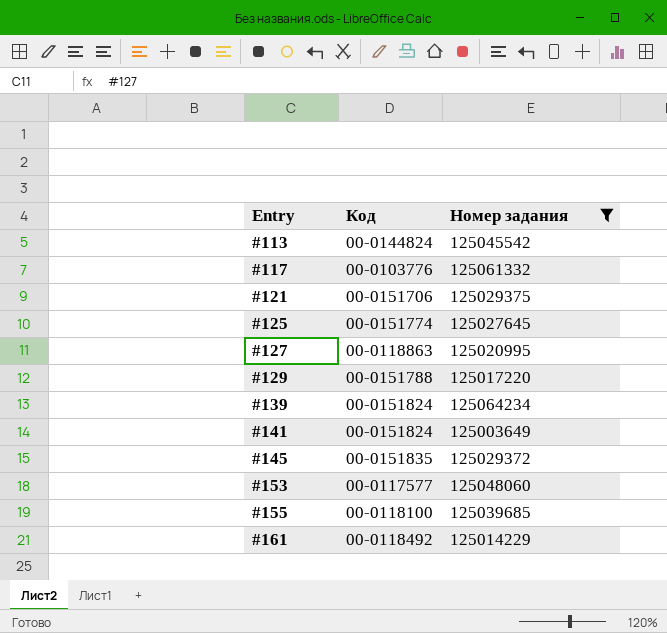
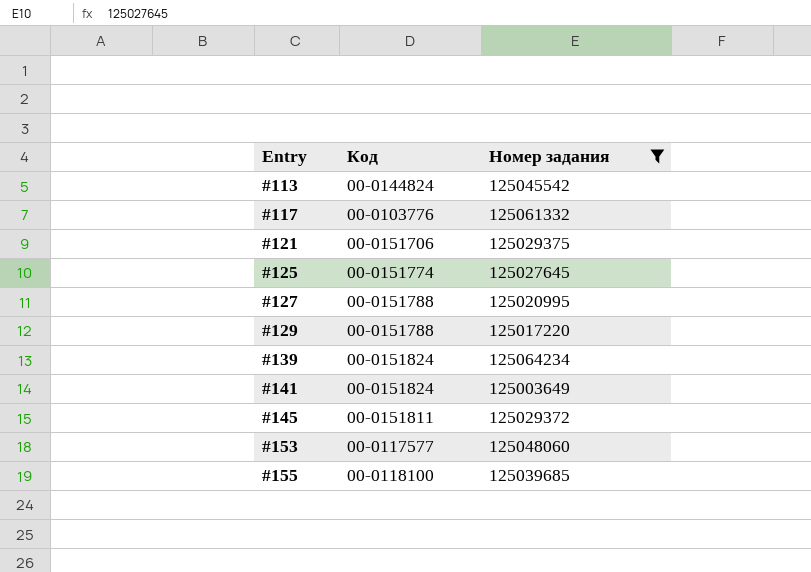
row #161: 00-0118492 | 125014229 -> none
#127 | Код: 00-0118863 -> 00-0151788
#145 | Код: 00-0151835 -> 00-0151811

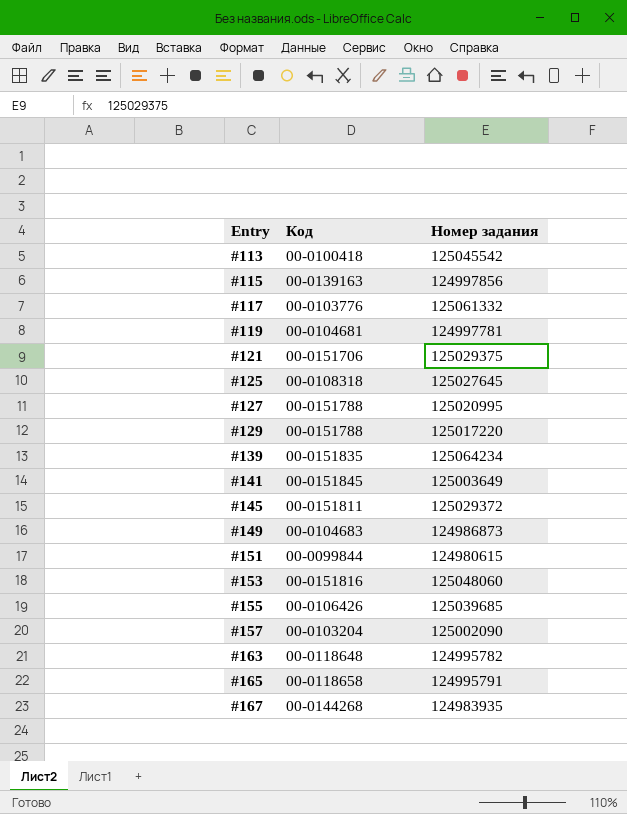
filter: Номер задания >= 125003649 -> none
#113 | Код: 00-0144824 -> 00-0100418
#125 | Код: 00-0151774 -> 00-0108318
#139 | Код: 00-0151824 -> 00-0151835
#141 | Код: 00-0151824 -> 00-0151845
#153 | Код: 00-0117577 -> 00-0151816
#155 | Код: 00-0118100 -> 00-0106426

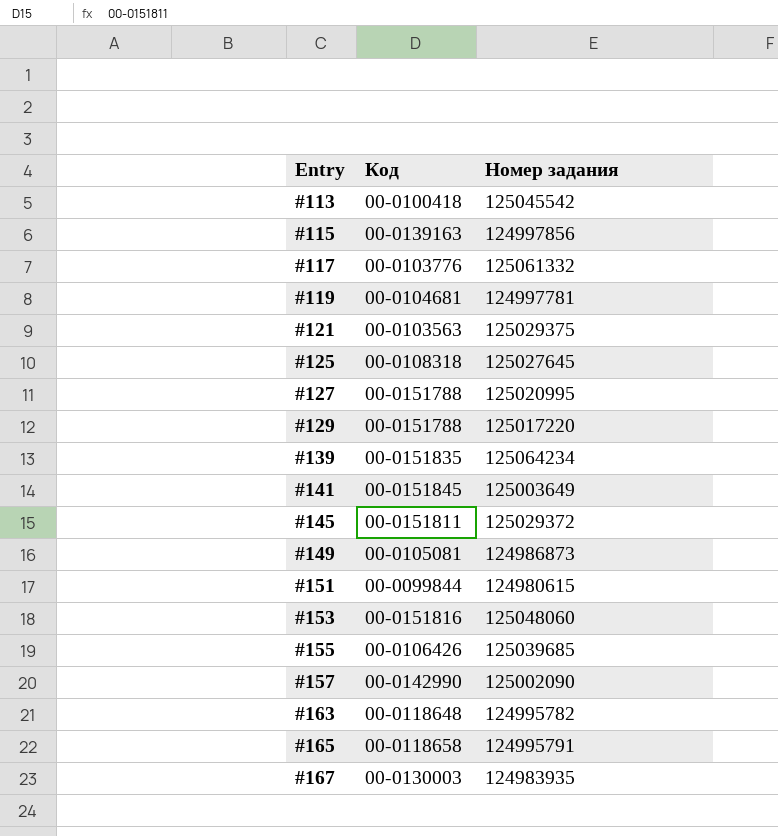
#121 | Код: 00-0151706 -> 00-0103563
#149 | Код: 00-0104683 -> 00-0105081
#157 | Код: 00-0103204 -> 00-0142990
#167 | Код: 00-0144268 -> 00-0130003

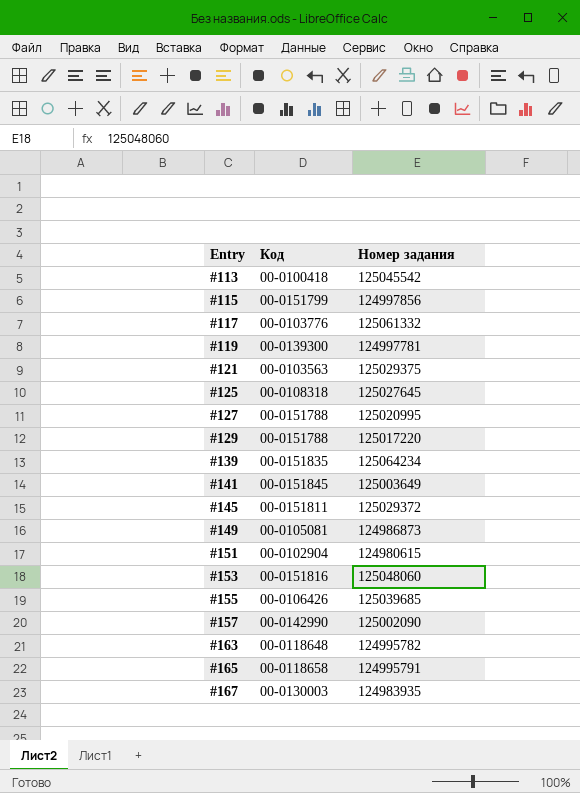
#115 | Код: 00-0139163 -> 00-0151799
#119 | Код: 00-0104681 -> 00-0139300
#151 | Код: 00-0099844 -> 00-0102904

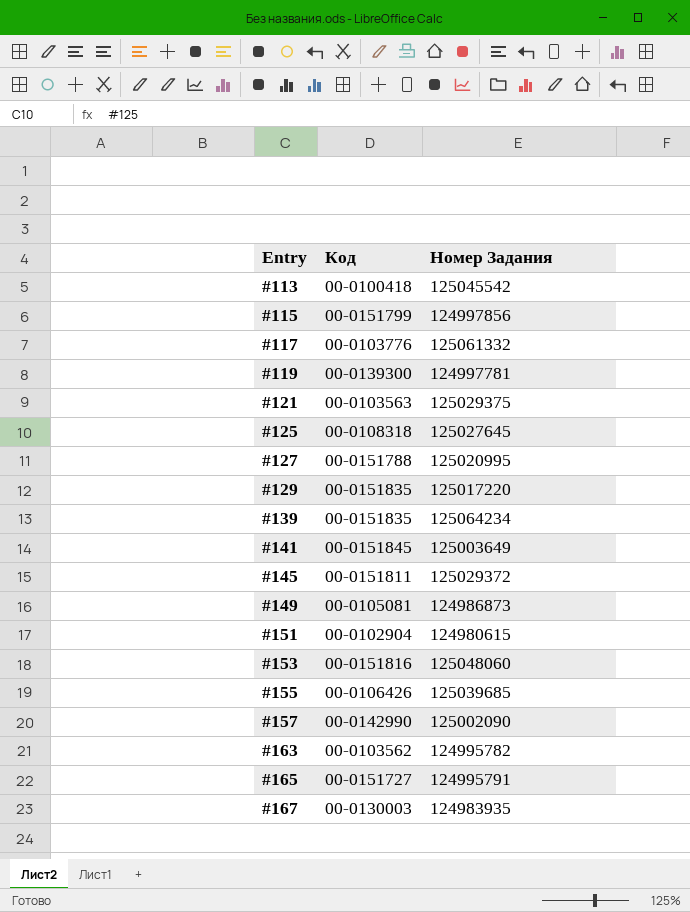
column name: Номер задания -> Номер Задания
#129 | Код: 00-0151788 -> 00-0151835
#163 | Код: 00-0118648 -> 00-0103562
#165 | Код: 00-0118658 -> 00-0151727

